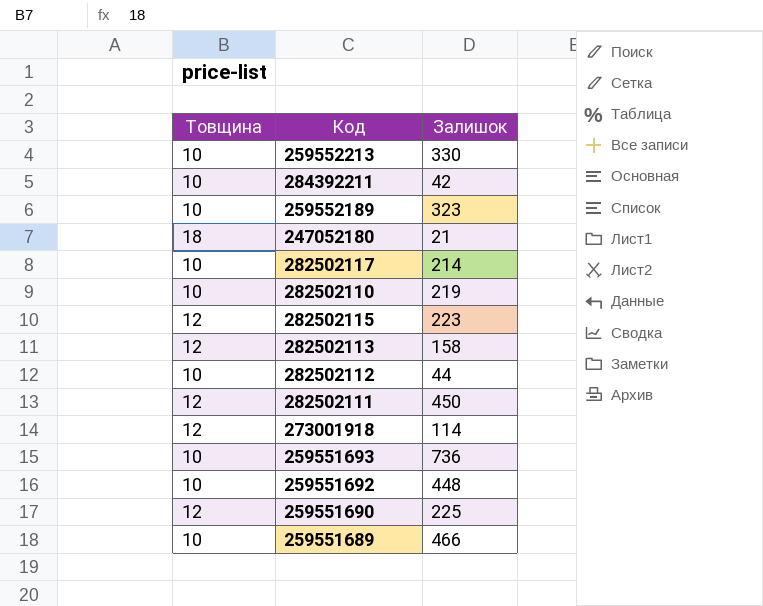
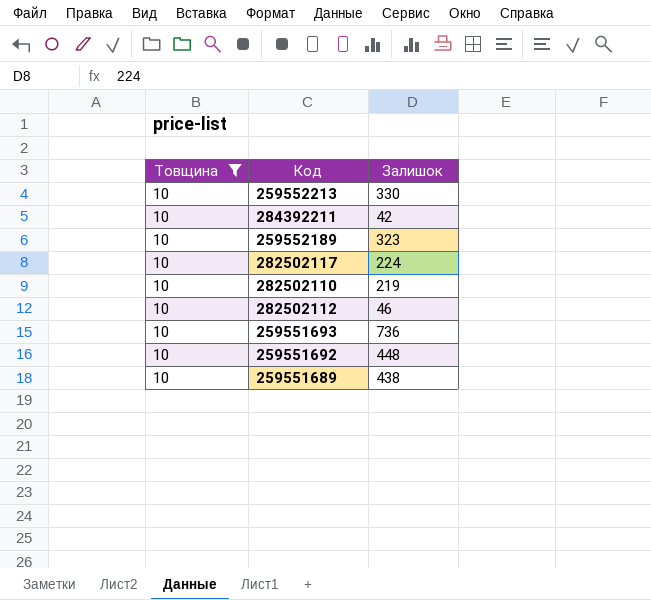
filter: none -> Товщина = 10
282502117 | Залишок: 214 -> 224
282502112 | Залишок: 44 -> 46
259551689 | Залишок: 466 -> 438

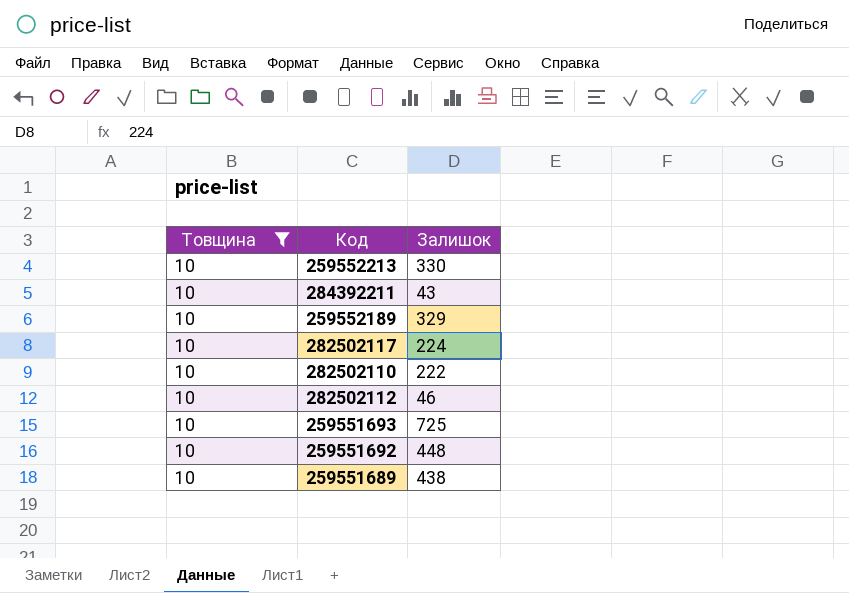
284392211 | Залишок: 42 -> 43
259552189 | Залишок: 323 -> 329
282502110 | Залишок: 219 -> 222
259551693 | Залишок: 736 -> 725

